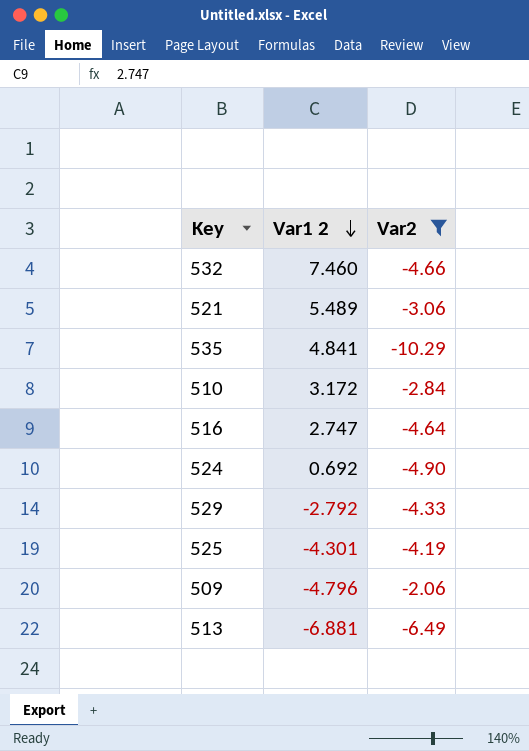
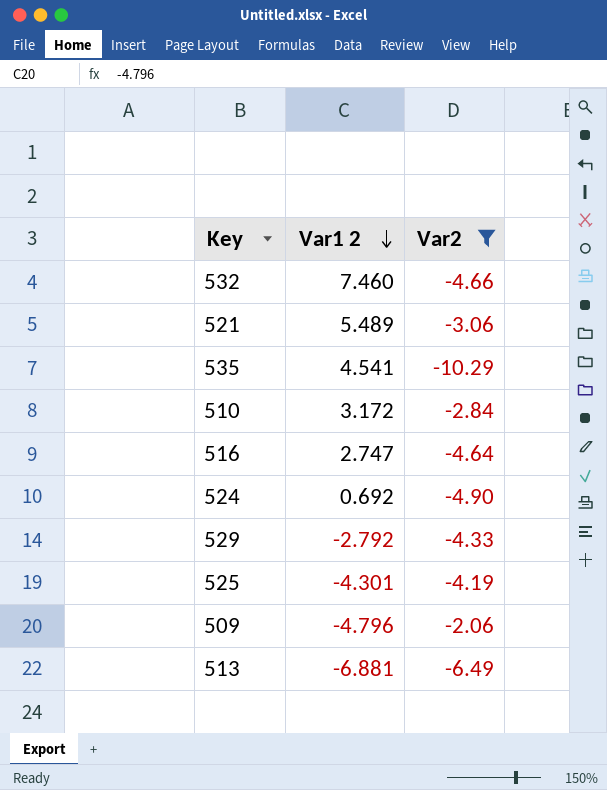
535 | Var1 2: 4.841 -> 4.541

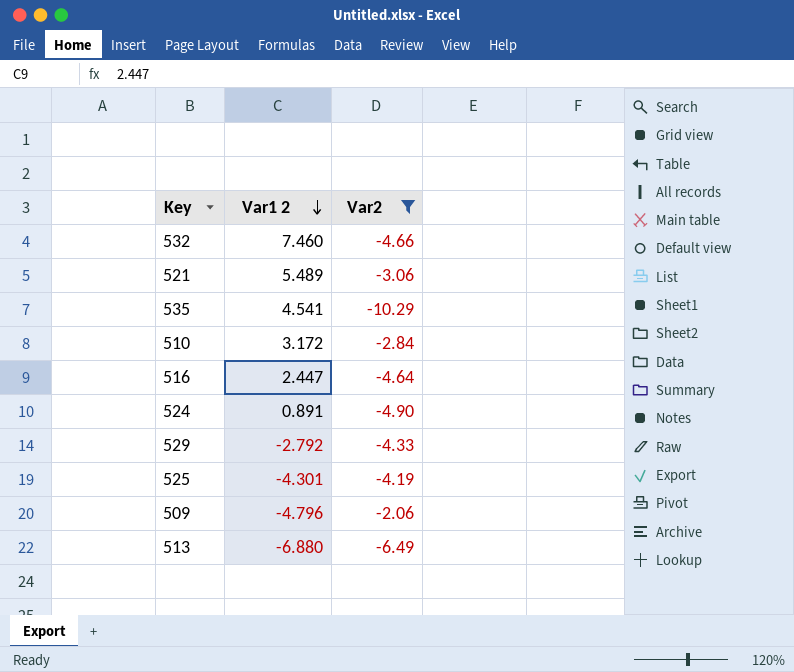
516 | Var1 2: 2.747 -> 2.447
524 | Var1 2: 0.692 -> 0.891
513 | Var1 2: -6.881 -> -6.880

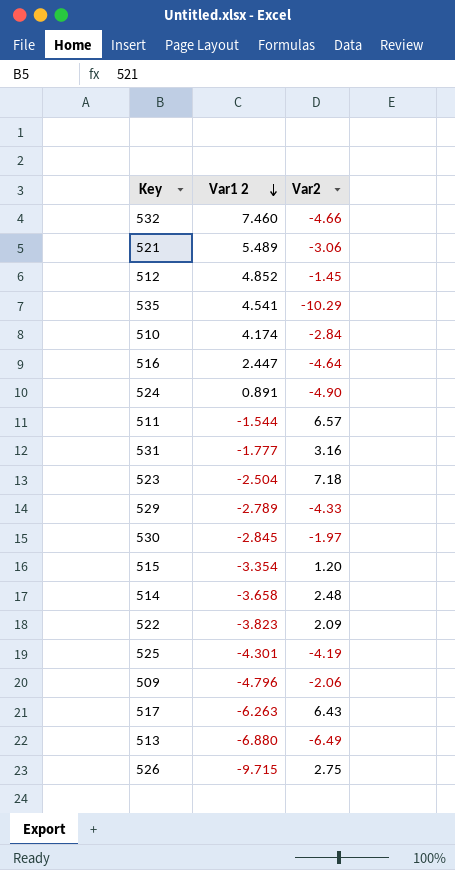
filter: Var2 <= -2.06 -> none
510 | Var1 2: 3.172 -> 4.174
529 | Var1 2: -2.792 -> -2.789

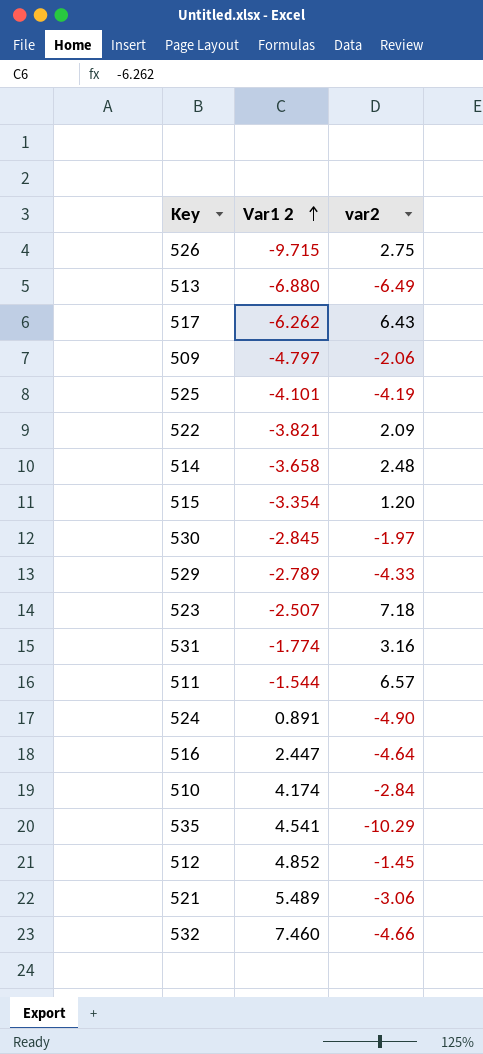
row order: Var1 2 descending -> Var1 2 ascending
column name: Var2 -> var2
517 | Var1 2: -6.263 -> -6.262
509 | Var1 2: -4.796 -> -4.797
525 | Var1 2: -4.301 -> -4.101
522 | Var1 2: -3.823 -> -3.821
523 | Var1 2: -2.504 -> -2.507
531 | Var1 2: -1.777 -> -1.774

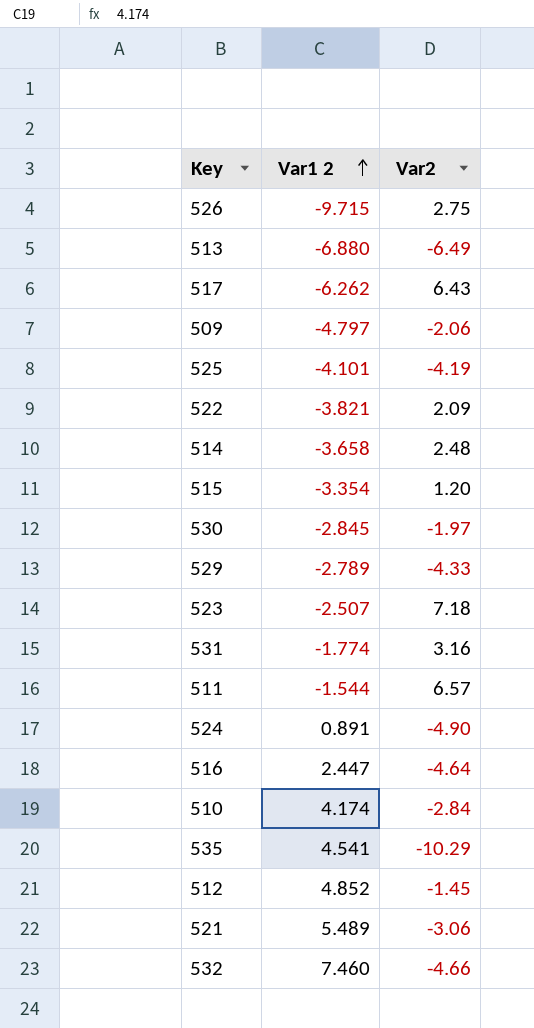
column name: var2 -> Var2

